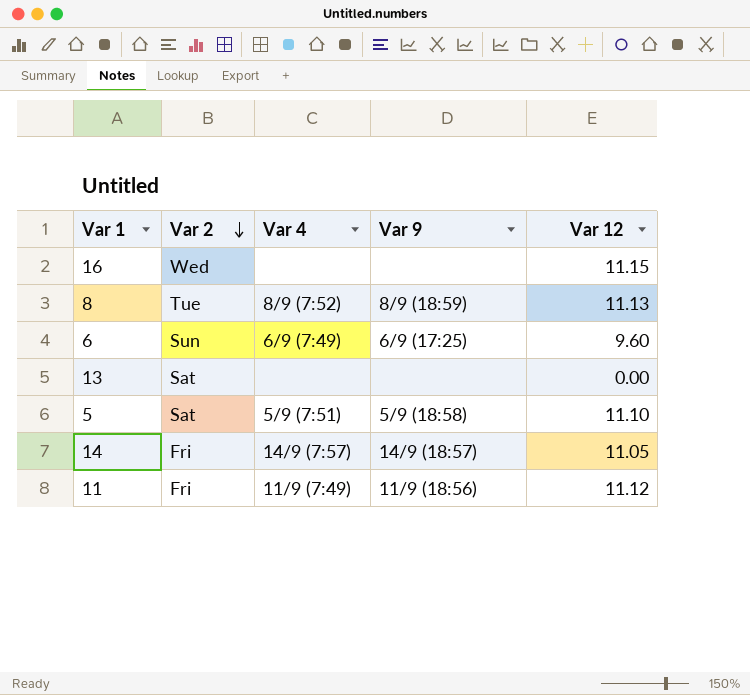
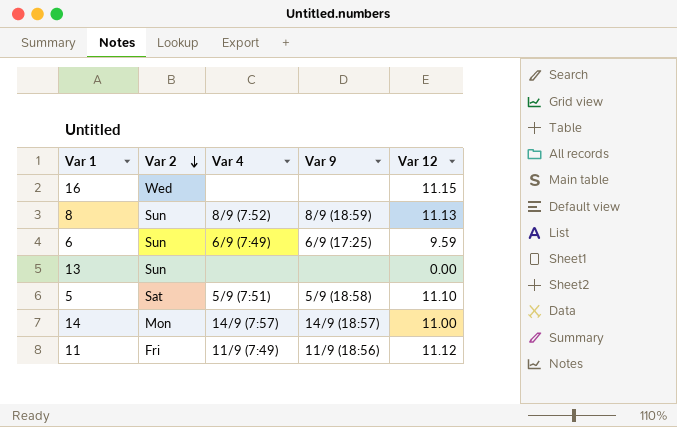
8 | Var 2: Tue -> Sun
6 | Var 12: 9.60 -> 9.59
13 | Var 2: Sat -> Sun
14 | Var 2: Fri -> Mon
14 | Var 12: 11.05 -> 11.00

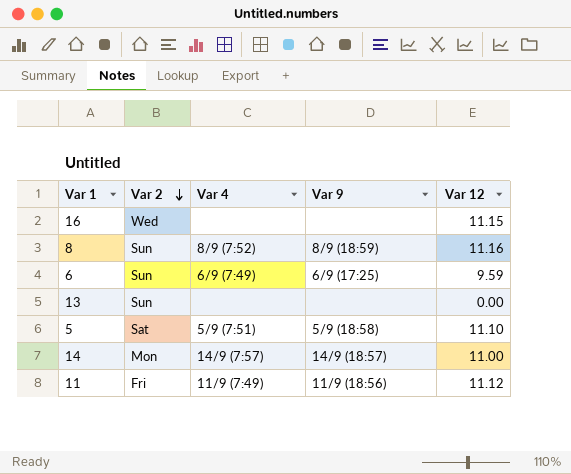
8 | Var 12: 11.13 -> 11.16

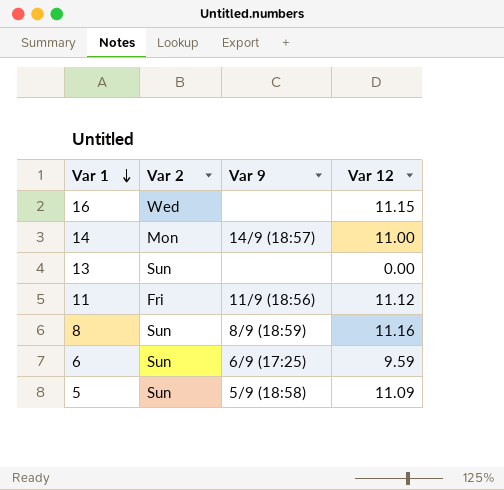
row order: Var 2 descending -> Var 1 descending
column Var 4 | position: 3 -> none
5 | Var 2: Sat -> Sun
5 | Var 12: 11.10 -> 11.09

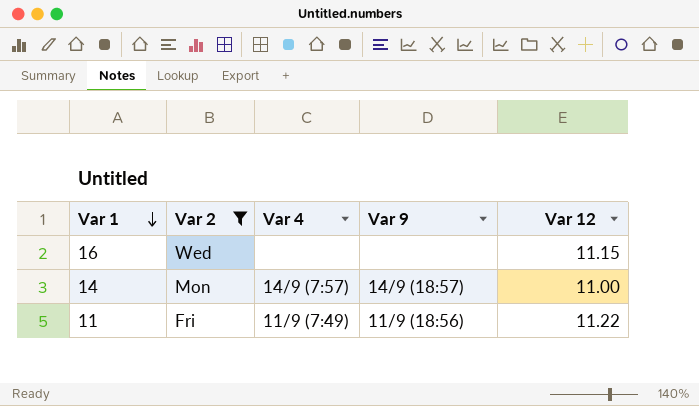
filter: none -> Var 2 != Sun
column Var 4 | position: none -> 3
11 | Var 12: 11.12 -> 11.22

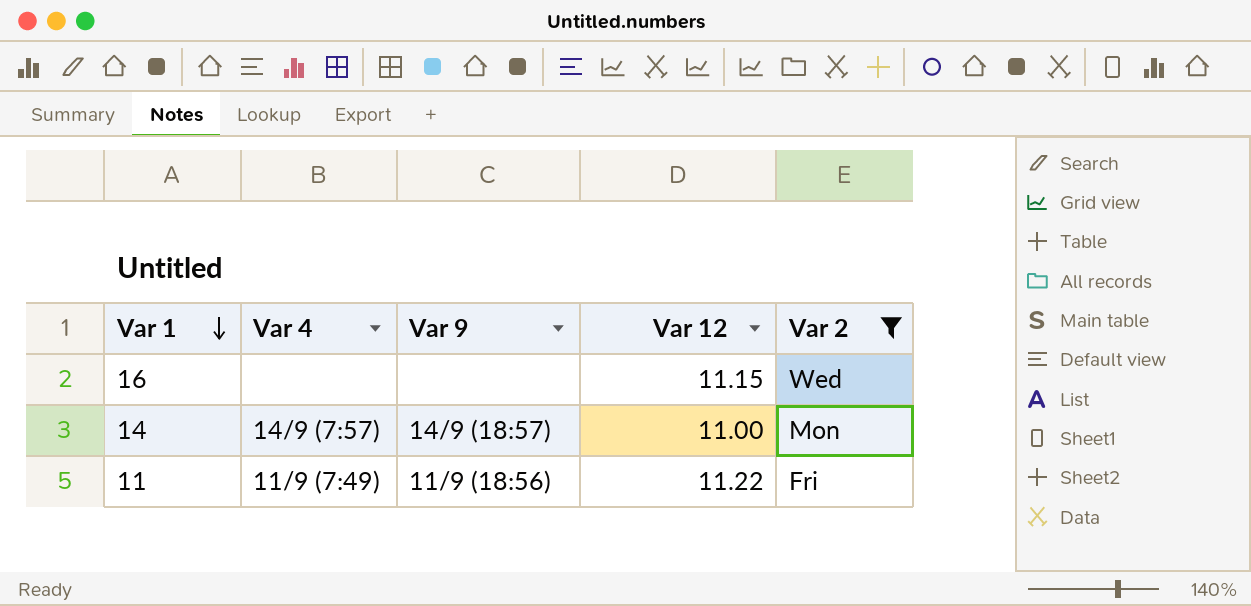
column Var 2 | position: 2 -> 5

